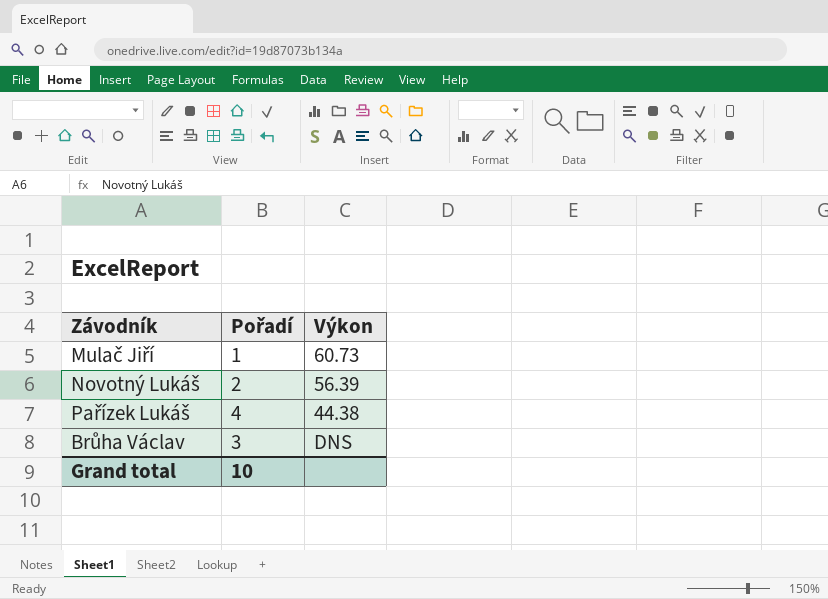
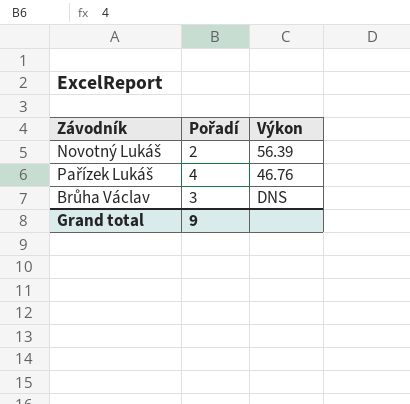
row Mulač Jiří: 1 | 60.73 -> none
Pařízek Lukáš | Výkon: 44.38 -> 46.76
Grand total | Pořadí: 10 -> 9

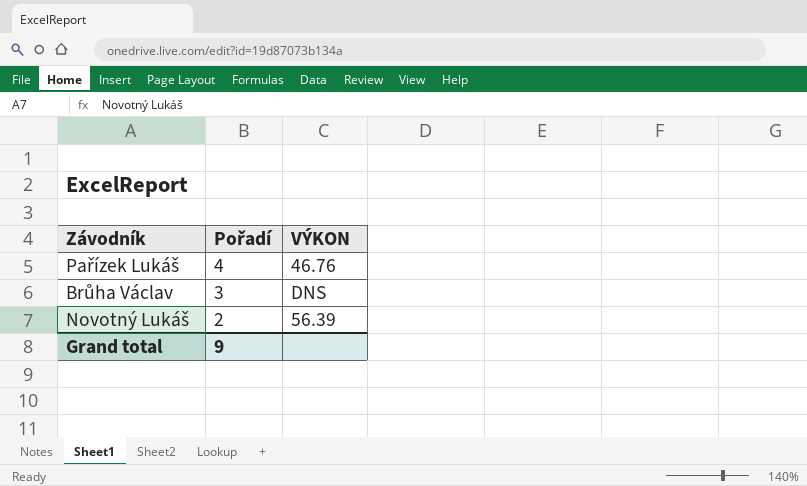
row order: none -> Pořadí descending
column name: Výkon -> VÝKON

